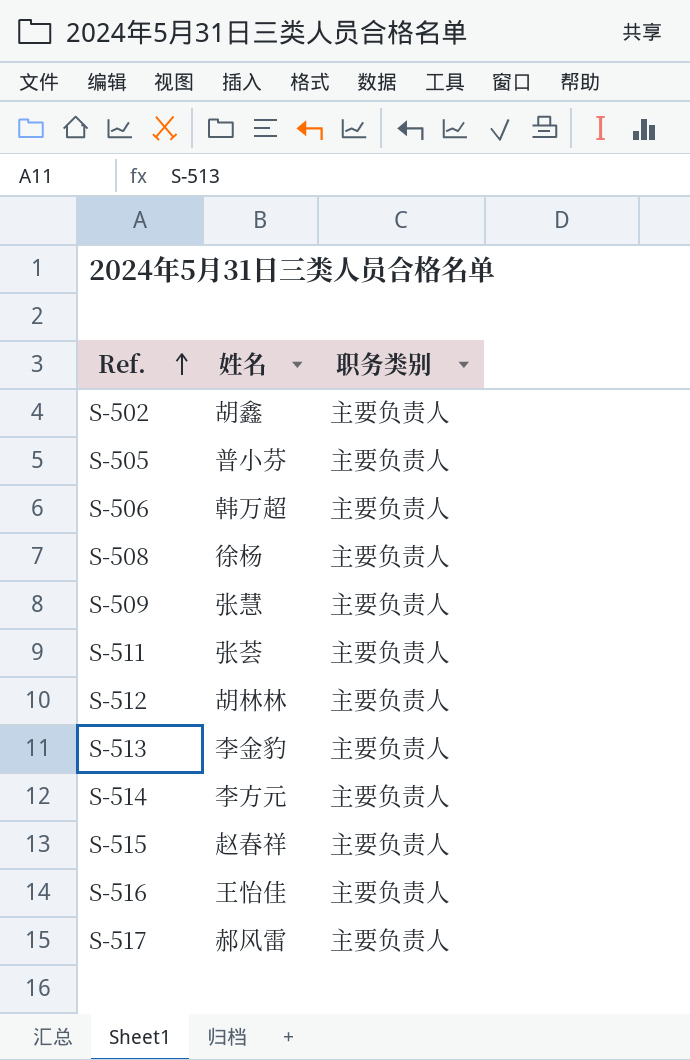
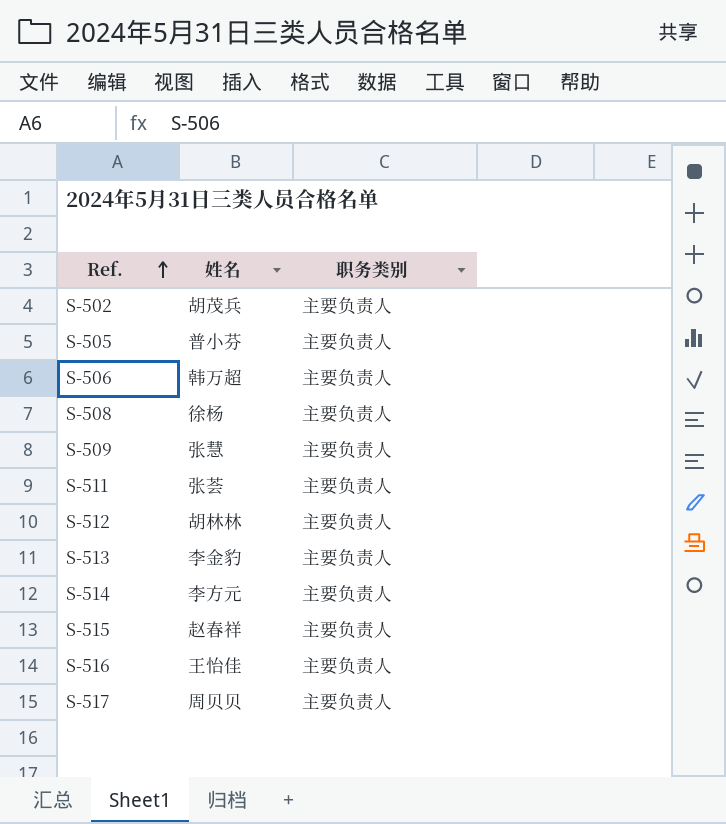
S-502 | 姓名: 胡鑫 -> 胡茂兵
S-517 | 姓名: 郝风雷 -> 周贝贝

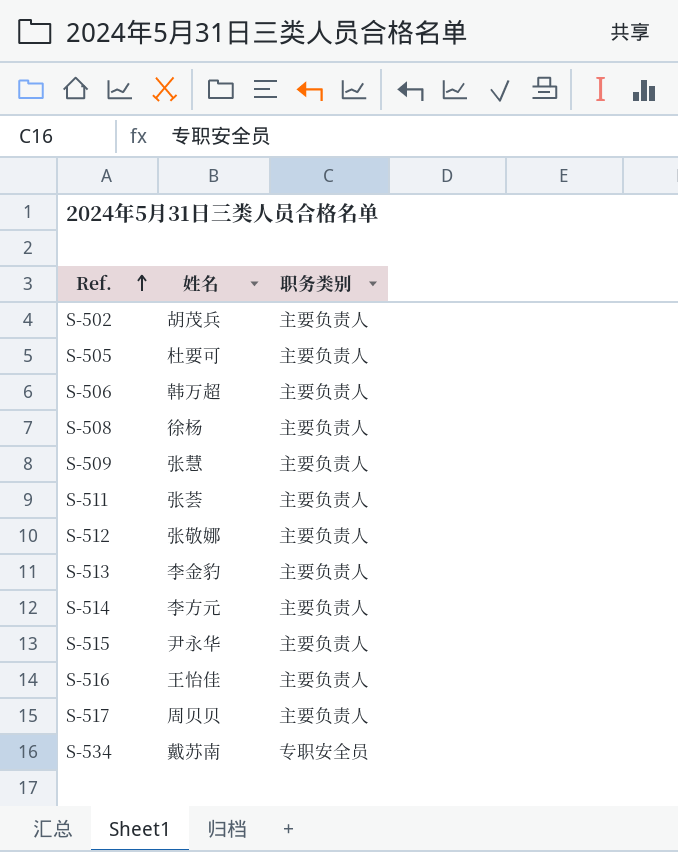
S-505 | 姓名: 普小芬 -> 杜要可
S-512 | 姓名: 胡林林 -> 张敬娜
S-515 | 姓名: 赵春祥 -> 尹永华
row S-534: none -> 戴苏南 | 专职安全员

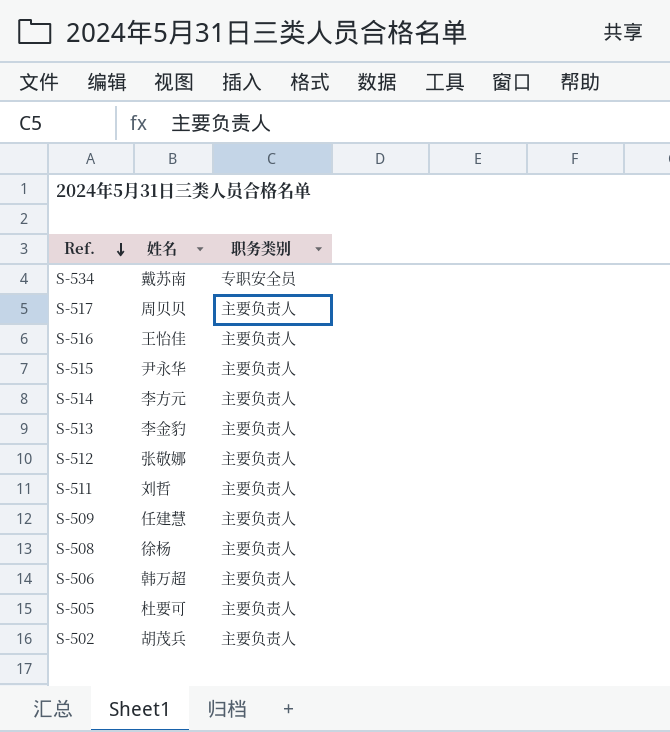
row order: Ref. ascending -> Ref. descending
S-511 | 姓名: 张荟 -> 刘哲
S-509 | 姓名: 张慧 -> 任建慧

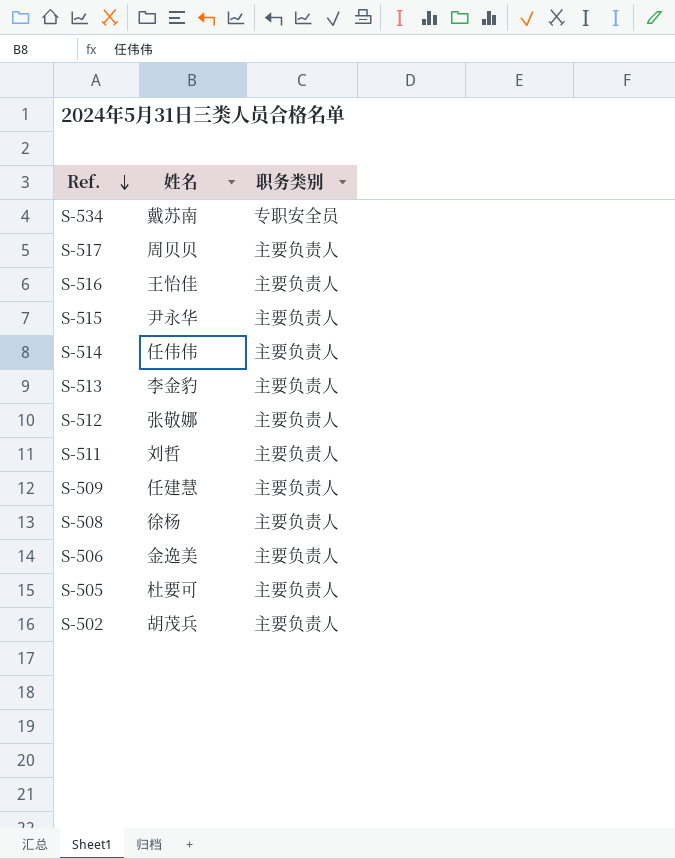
S-514 | 姓名: 李方元 -> 任伟伟
S-506 | 姓名: 韩万超 -> 金逸美

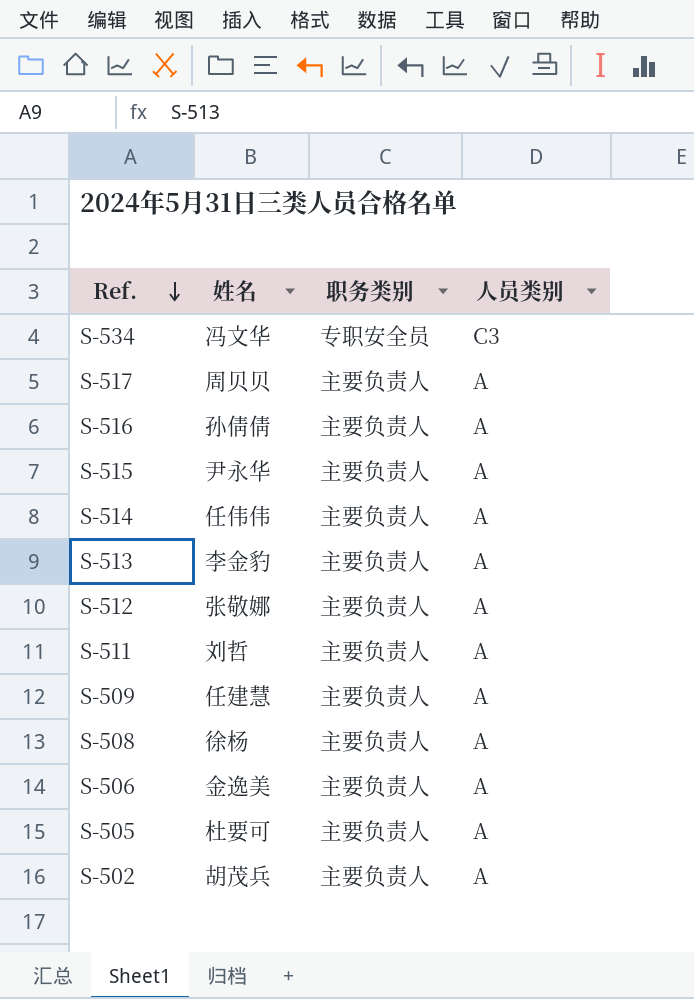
column 人员类别 | position: none -> 4
S-534 | 姓名: 戴苏南 -> 冯文华
S-516 | 姓名: 王怡佳 -> 孙倩倩

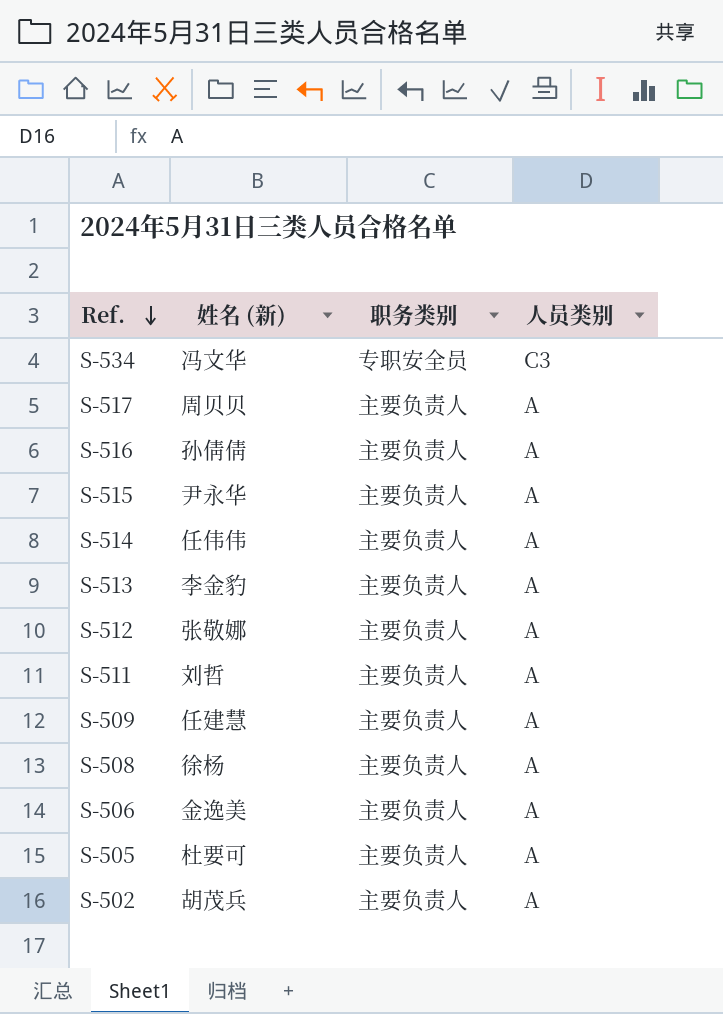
column name: 姓名 -> 姓名 (新)

